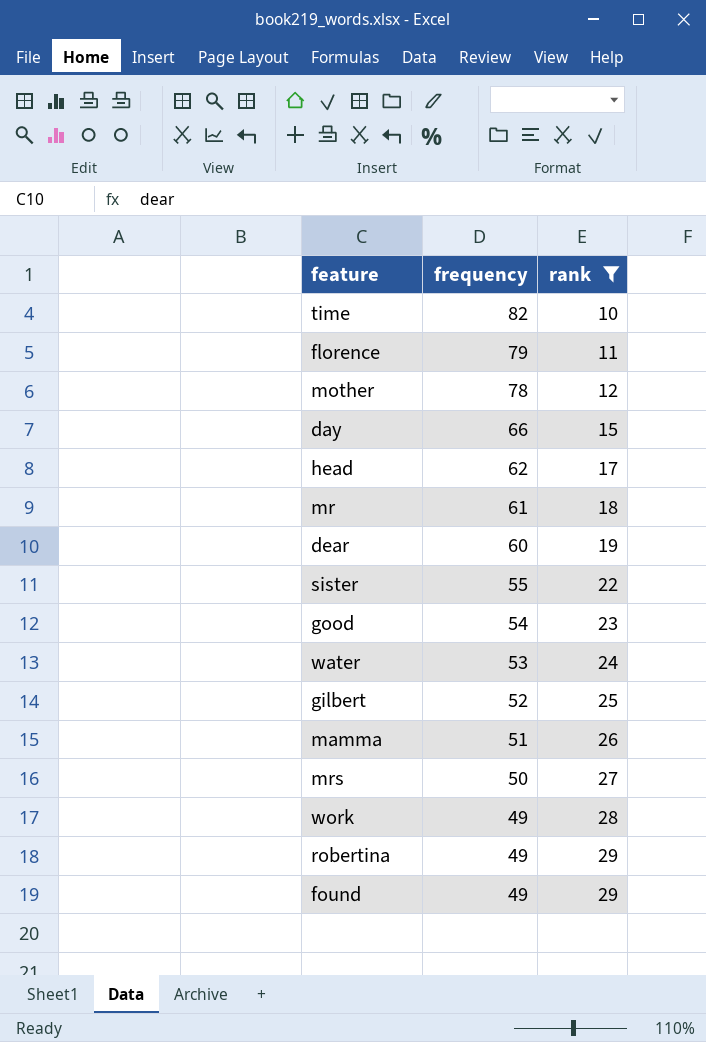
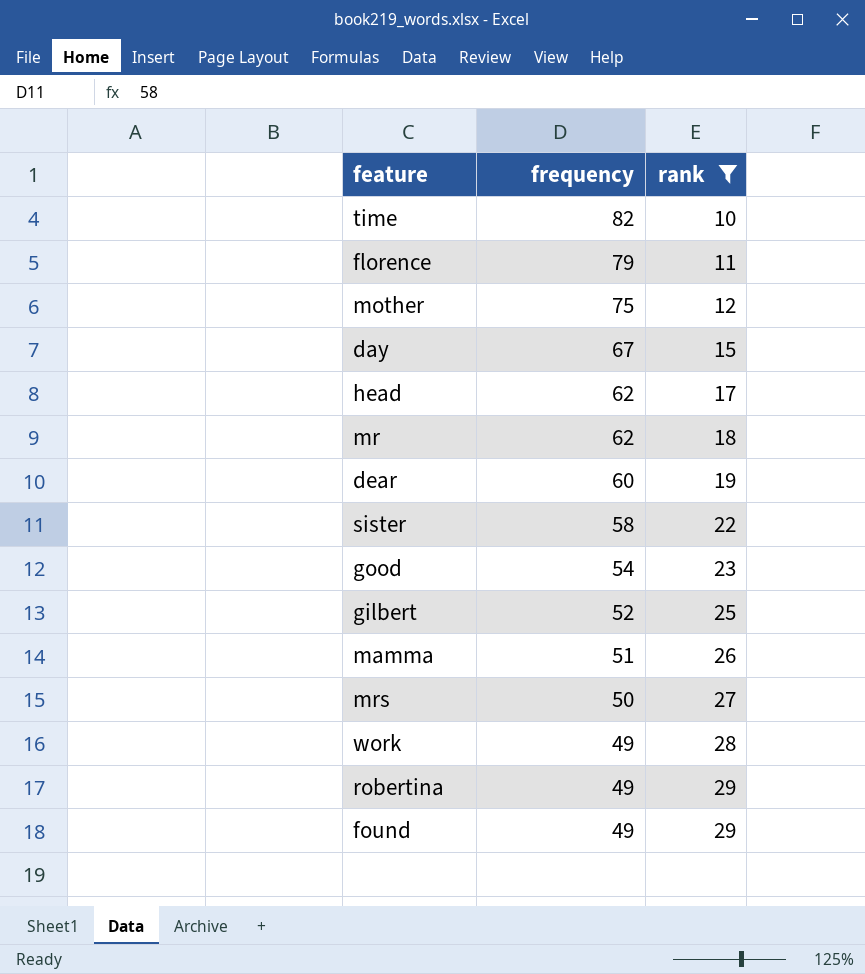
row water: 53 | 24 -> none
mother | frequency: 78 -> 75
day | frequency: 66 -> 67
mr | frequency: 61 -> 62
sister | frequency: 55 -> 58

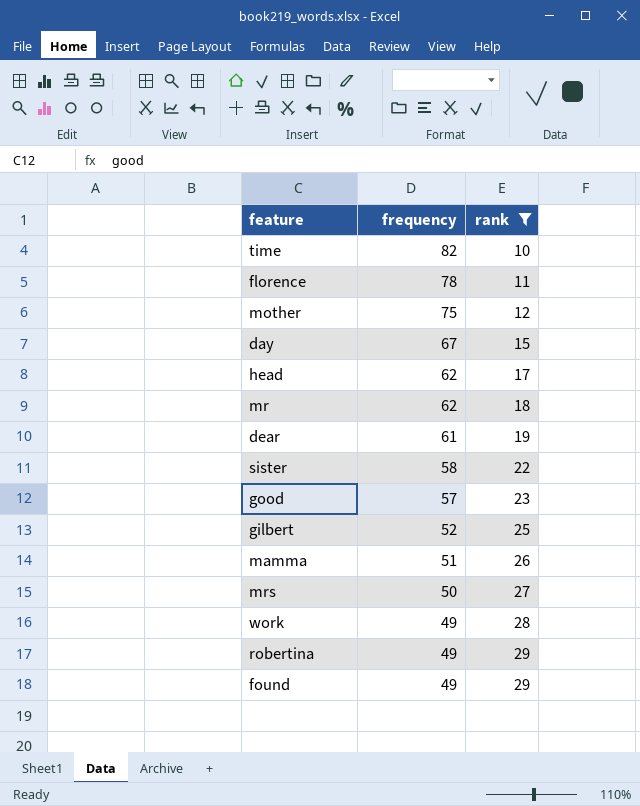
florence | frequency: 79 -> 78
dear | frequency: 60 -> 61
good | frequency: 54 -> 57

